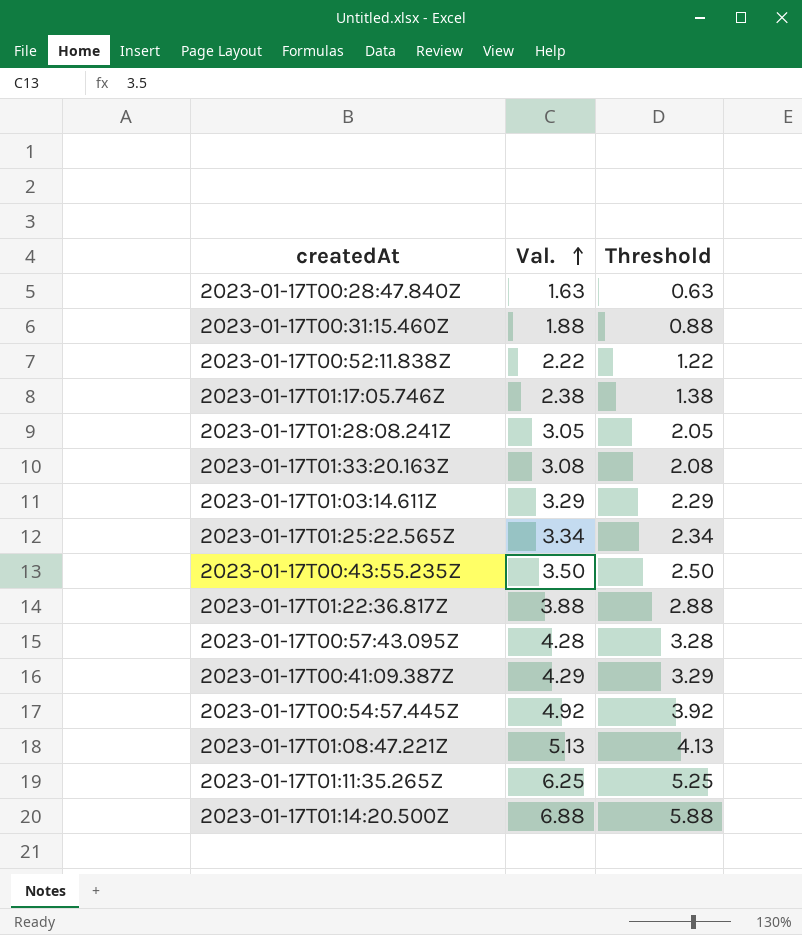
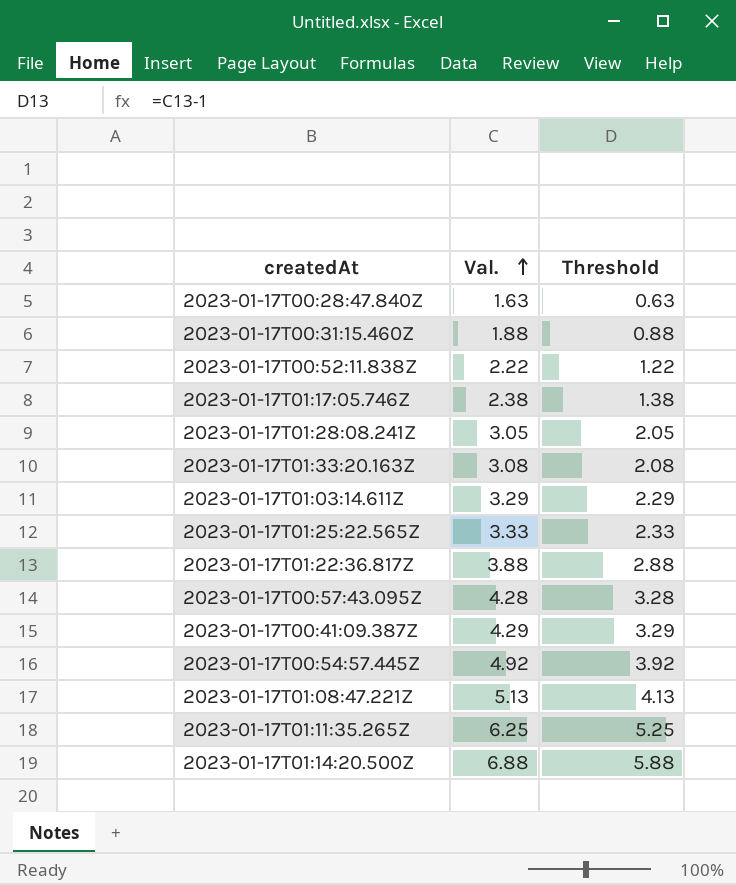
row 2023-01-17T00:43:55.235Z: 3.50 | 2.50 -> none
2023-01-17T01:25:22.565Z | Val.: 3.34 -> 3.33
2023-01-17T01:25:22.565Z | Threshold: 2.34 -> 2.33

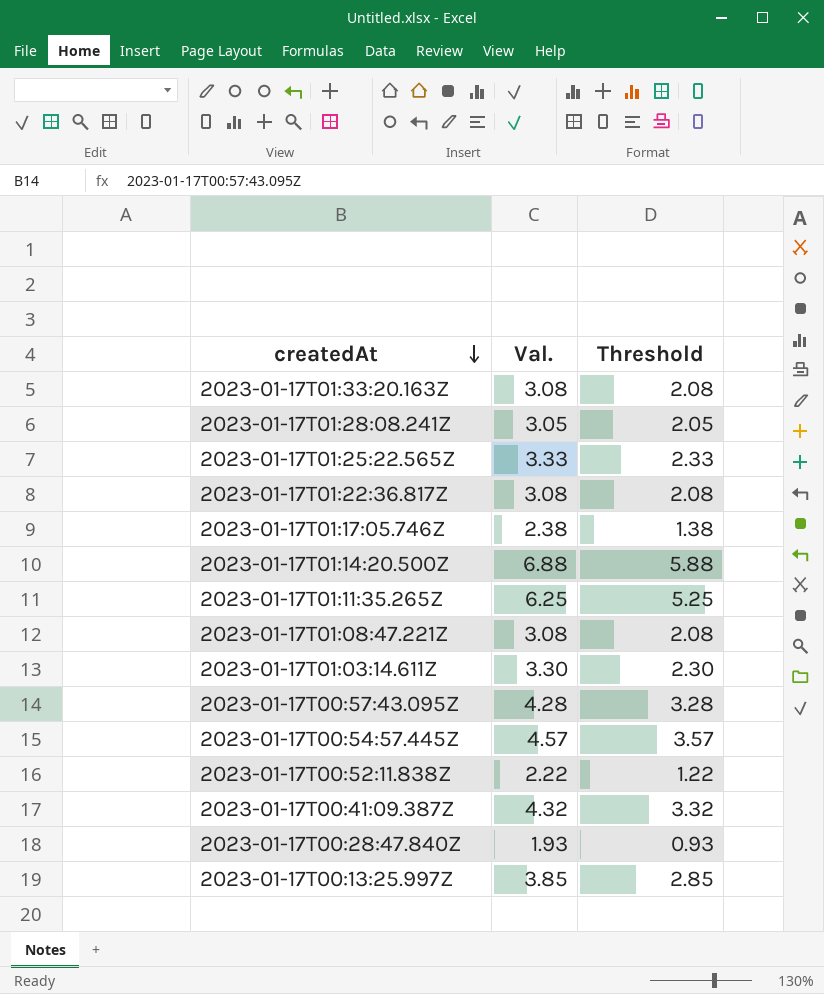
row order: Val. ascending -> createdAt descending
row 2023-01-17T00:31:15.460Z: 1.88 | 0.88 -> none
2023-01-17T01:22:36.817Z | Val.: 3.88 -> 3.08
2023-01-17T01:22:36.817Z | Threshold: 2.88 -> 2.08
2023-01-17T01:08:47.221Z | Val.: 5.13 -> 3.08
2023-01-17T01:08:47.221Z | Threshold: 4.13 -> 2.08
2023-01-17T01:03:14.611Z | Val.: 3.29 -> 3.30
2023-01-17T01:03:14.611Z | Threshold: 2.29 -> 2.30
2023-01-17T00:54:57.445Z | Val.: 4.92 -> 4.57
2023-01-17T00:54:57.445Z | Threshold: 3.92 -> 3.57
2023-01-17T00:41:09.387Z | Val.: 4.29 -> 4.32
2023-01-17T00:41:09.387Z | Threshold: 3.29 -> 3.32
2023-01-17T00:28:47.840Z | Val.: 1.63 -> 1.93
2023-01-17T00:28:47.840Z | Threshold: 0.63 -> 0.93
row 2023-01-17T00:13:25.997Z: none -> 3.85 | 2.85

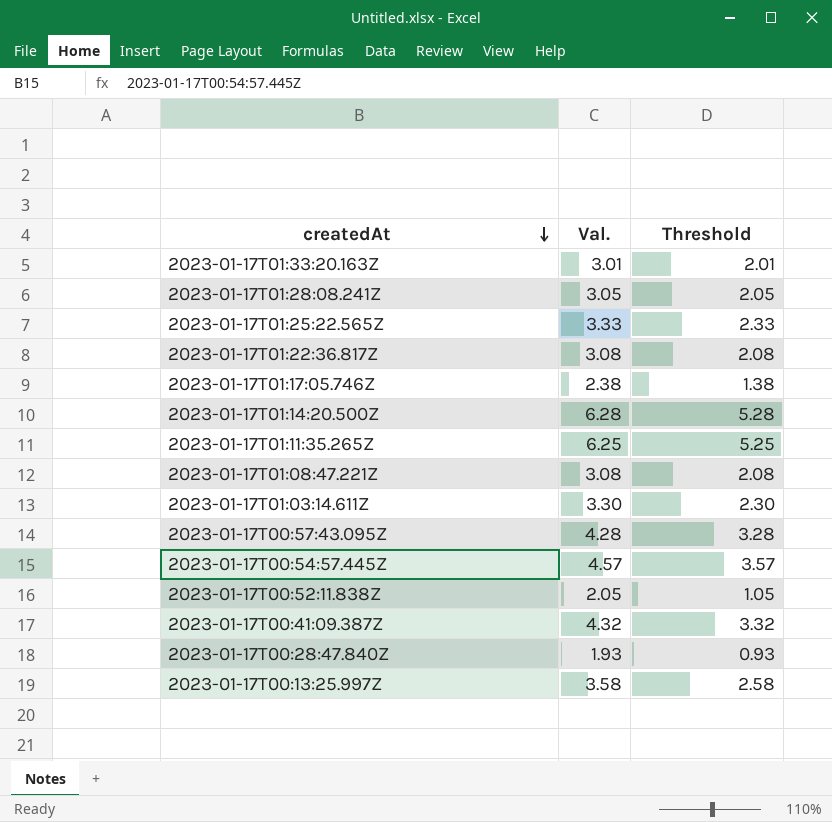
2023-01-17T01:33:20.163Z | Val.: 3.08 -> 3.01
2023-01-17T01:33:20.163Z | Threshold: 2.08 -> 2.01
2023-01-17T01:14:20.500Z | Val.: 6.88 -> 6.28
2023-01-17T01:14:20.500Z | Threshold: 5.88 -> 5.28
2023-01-17T00:52:11.838Z | Val.: 2.22 -> 2.05
2023-01-17T00:52:11.838Z | Threshold: 1.22 -> 1.05
2023-01-17T00:13:25.997Z | Val.: 3.85 -> 3.58
2023-01-17T00:13:25.997Z | Threshold: 2.85 -> 2.58

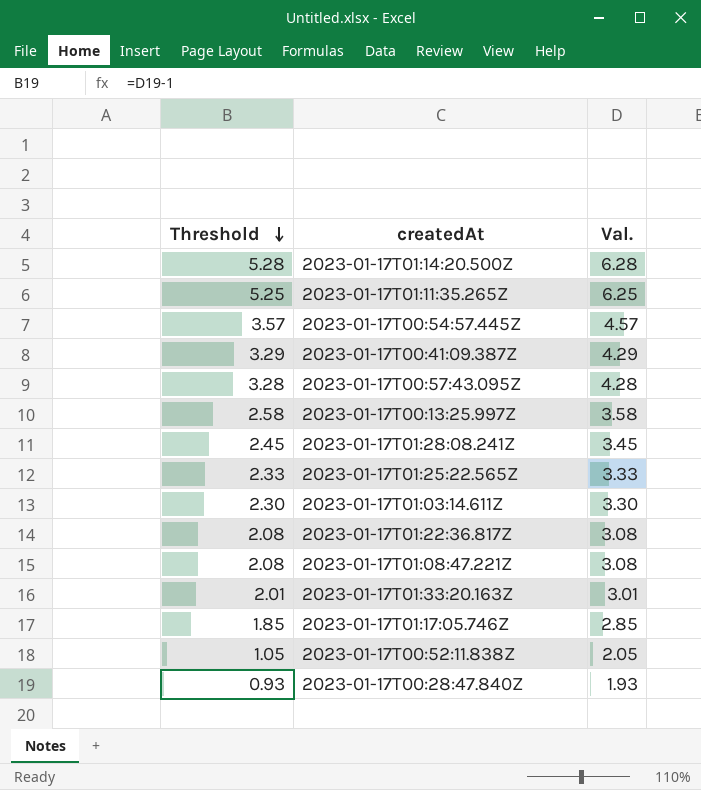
row order: createdAt descending -> Threshold descending
column Threshold | position: 3 -> 1
2023-01-17T00:41:09.387Z | Threshold: 3.32 -> 3.29
2023-01-17T00:41:09.387Z | Val.: 4.32 -> 4.29
2023-01-17T01:28:08.241Z | Threshold: 2.05 -> 2.45
2023-01-17T01:28:08.241Z | Val.: 3.05 -> 3.45
2023-01-17T01:17:05.746Z | Threshold: 1.38 -> 1.85
2023-01-17T01:17:05.746Z | Val.: 2.38 -> 2.85

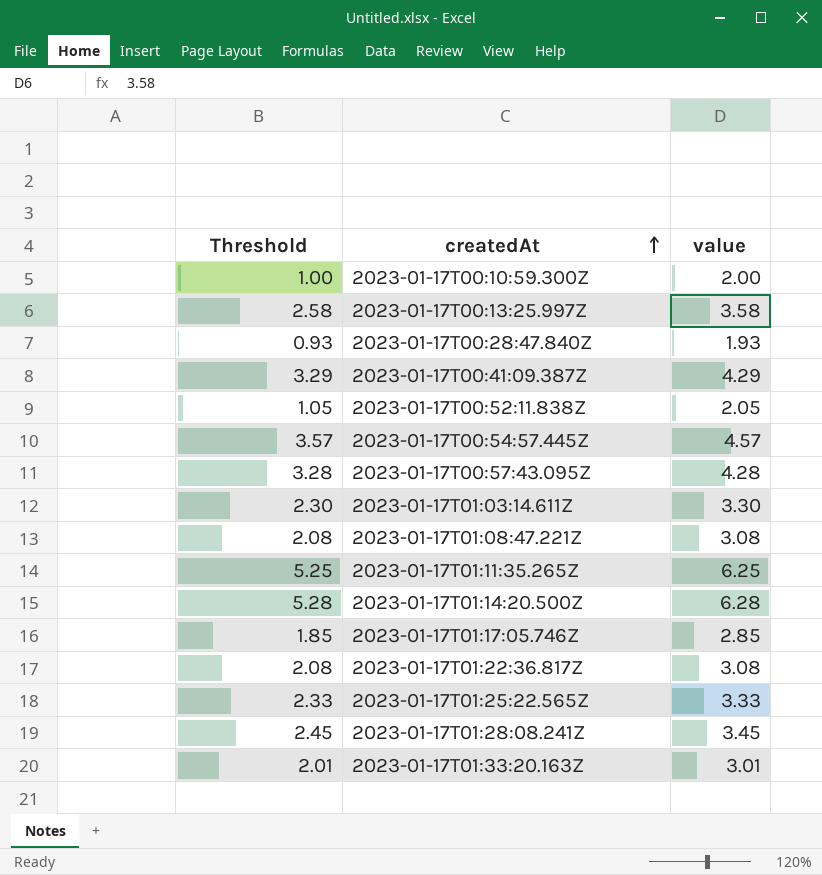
row order: Threshold descending -> createdAt ascending
column name: Val. -> value
row 2023-01-17T00:10:59.300Z: none -> 1.00 | 2.00

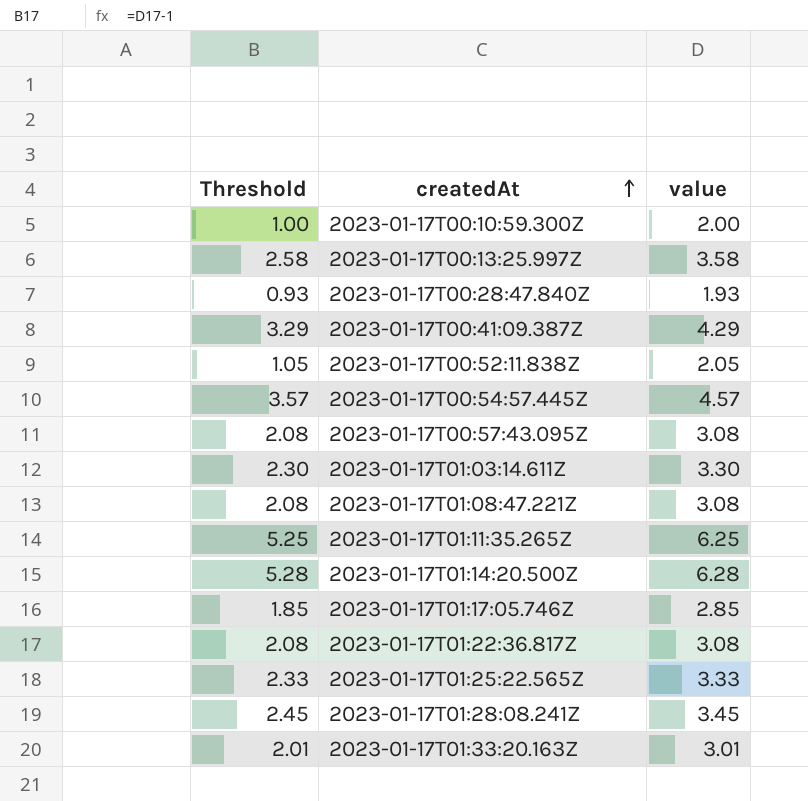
2023-01-17T00:57:43.095Z | Threshold: 3.28 -> 2.08
2023-01-17T00:57:43.095Z | value: 4.28 -> 3.08

